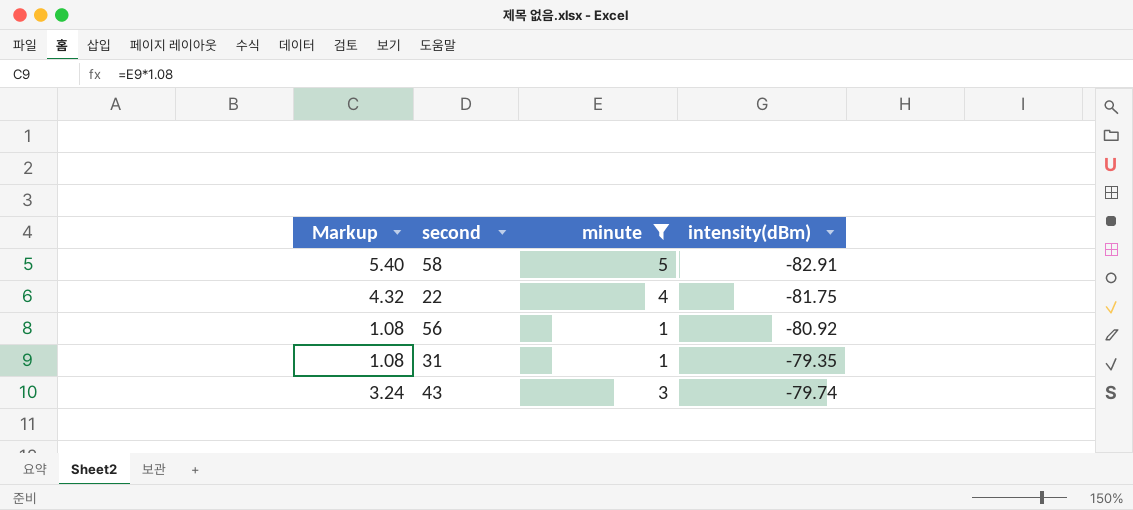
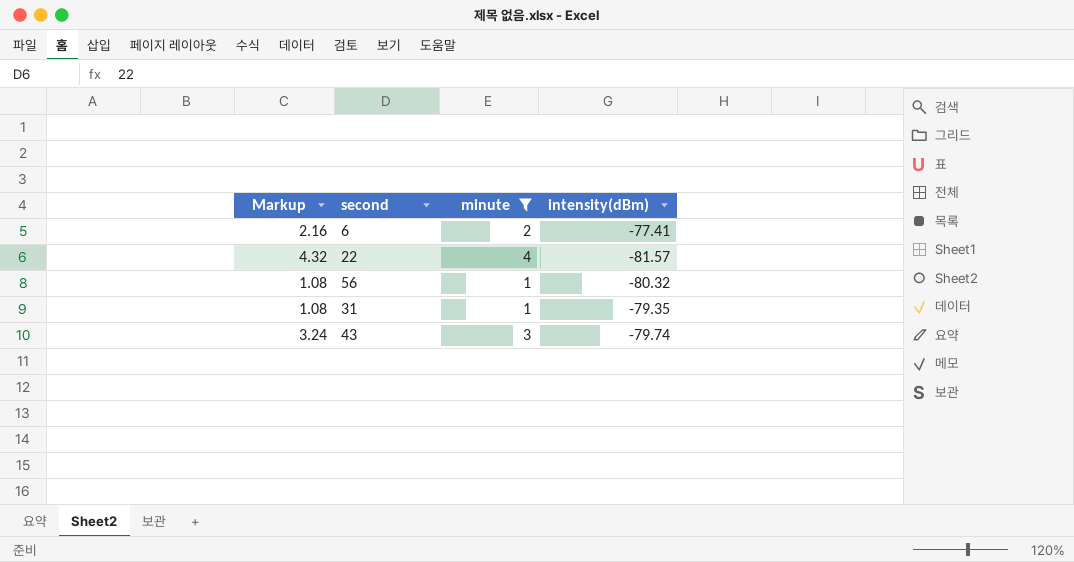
row 58: 5.40 | 5 | -82.91 -> none
row 6: none -> 2.16 | 2 | -77.41
22 | intensity(dBm): -81.75 -> -81.57
56 | intensity(dBm): -80.92 -> -80.32

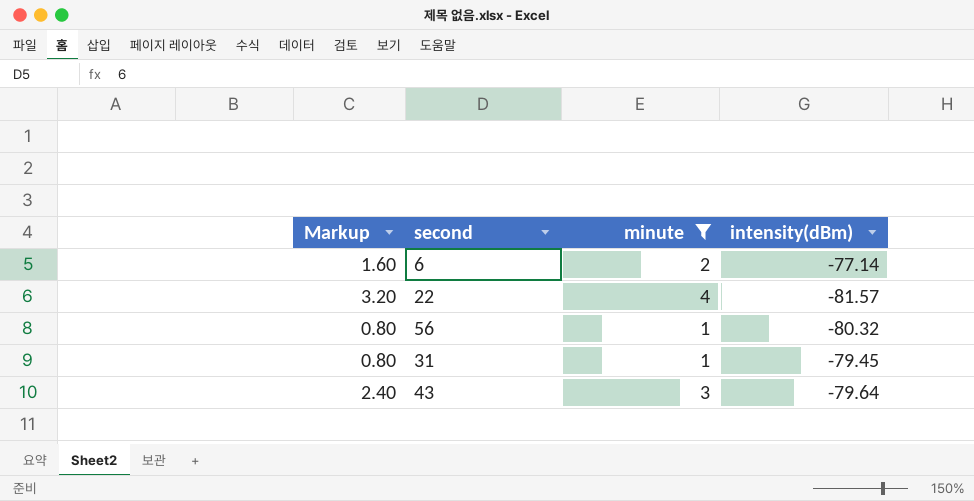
column Markup | formula: [minute] * 1.08 -> [minute] * 0.8
6 | intensity(dBm): -77.41 -> -77.14
31 | intensity(dBm): -79.35 -> -79.45
43 | intensity(dBm): -79.74 -> -79.64

